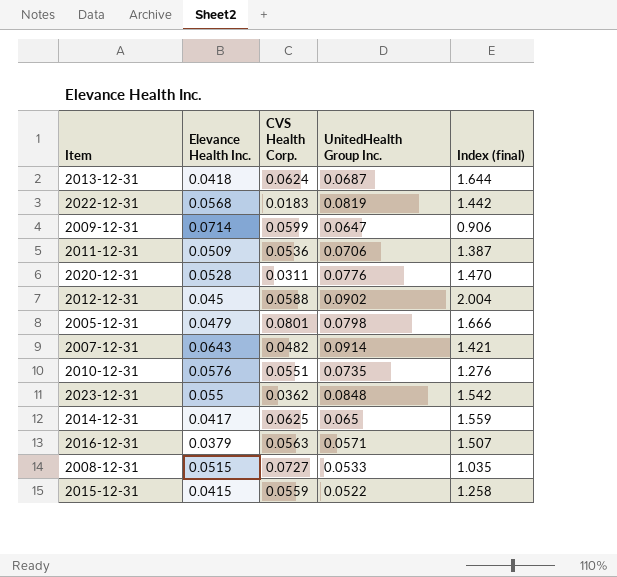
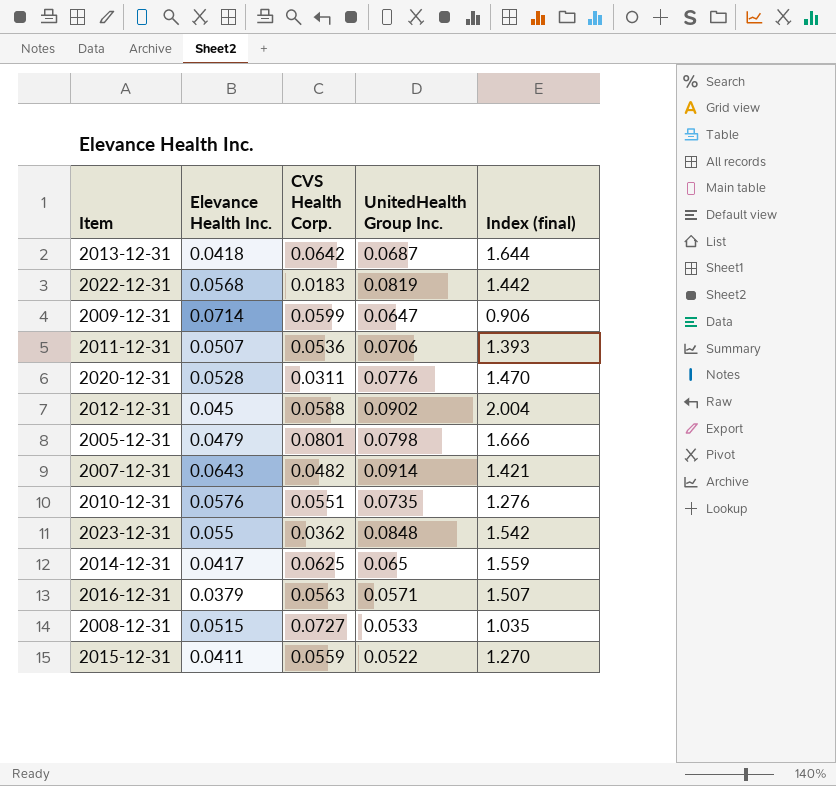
2013-12-31 | CVS Health Corp.: 0.0624 -> 0.0642
2011-12-31 | Elevance Health Inc.: 0.0509 -> 0.0507
2011-12-31 | Index (final): 1.387 -> 1.393
2015-12-31 | Elevance Health Inc.: 0.0415 -> 0.0411
2015-12-31 | Index (final): 1.258 -> 1.270

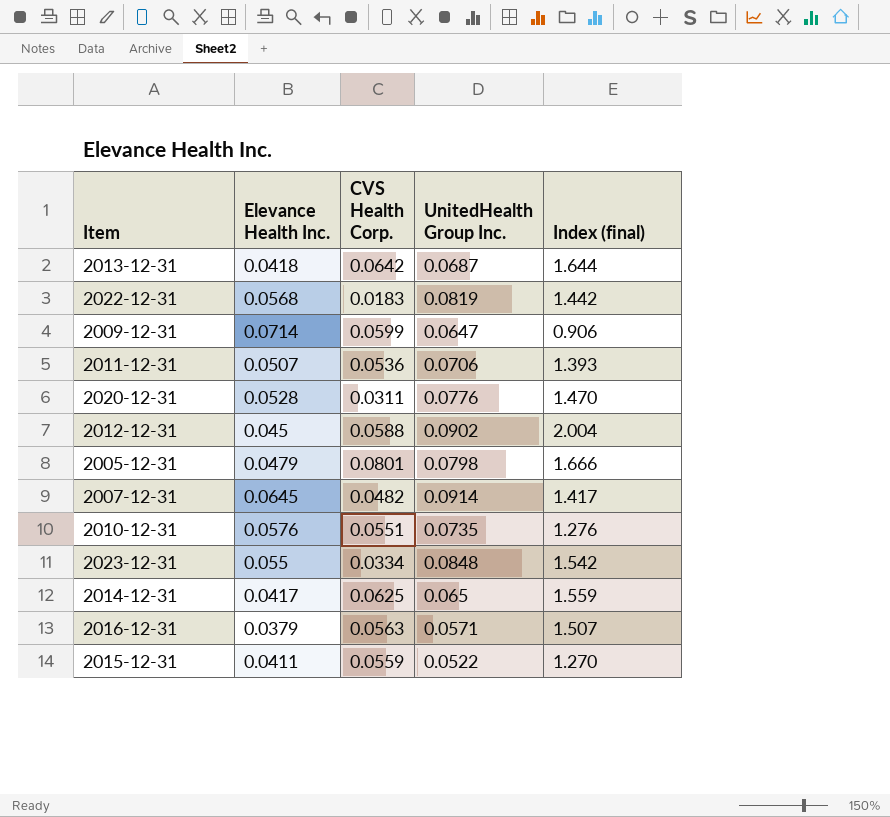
row 2008-12-31: 0.0515 | 0.0727 | 0.0533 | 1.035 -> none
2007-12-31 | Elevance Health Inc.: 0.0643 -> 0.0645
2007-12-31 | Index (final): 1.421 -> 1.417
2023-12-31 | CVS Health Corp.: 0.0362 -> 0.0334

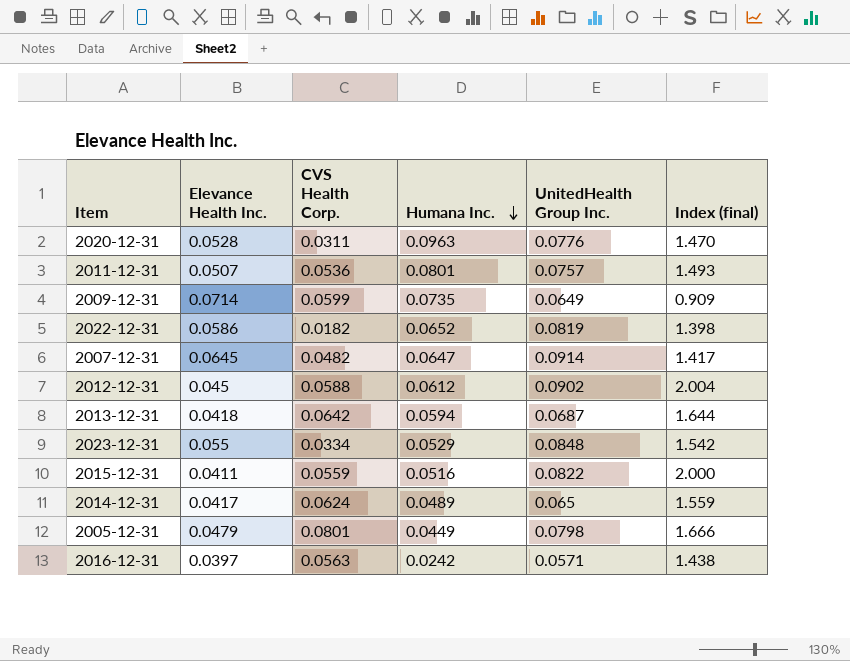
row order: none -> Humana Inc. descending
column Humana Inc. | position: none -> 4
row 2010-12-31: 0.0576 | 0.0551 | 0.0735 | 1.276 -> none
2011-12-31 | UnitedHealth Group Inc.: 0.0706 -> 0.0757
2011-12-31 | Index (final): 1.393 -> 1.493
2009-12-31 | UnitedHealth Group Inc.: 0.0647 -> 0.0649
2009-12-31 | Index (final): 0.906 -> 0.909
2022-12-31 | Elevance Health Inc.: 0.0568 -> 0.0586
2022-12-31 | CVS Health Corp.: 0.0183 -> 0.0182
2022-12-31 | Index (final): 1.442 -> 1.398
2015-12-31 | UnitedHealth Group Inc.: 0.0522 -> 0.0822
2015-12-31 | Index (final): 1.270 -> 2.000
2014-12-31 | CVS Health Corp.: 0.0625 -> 0.0624
2016-12-31 | Elevance Health Inc.: 0.0379 -> 0.0397
2016-12-31 | Index (final): 1.507 -> 1.438

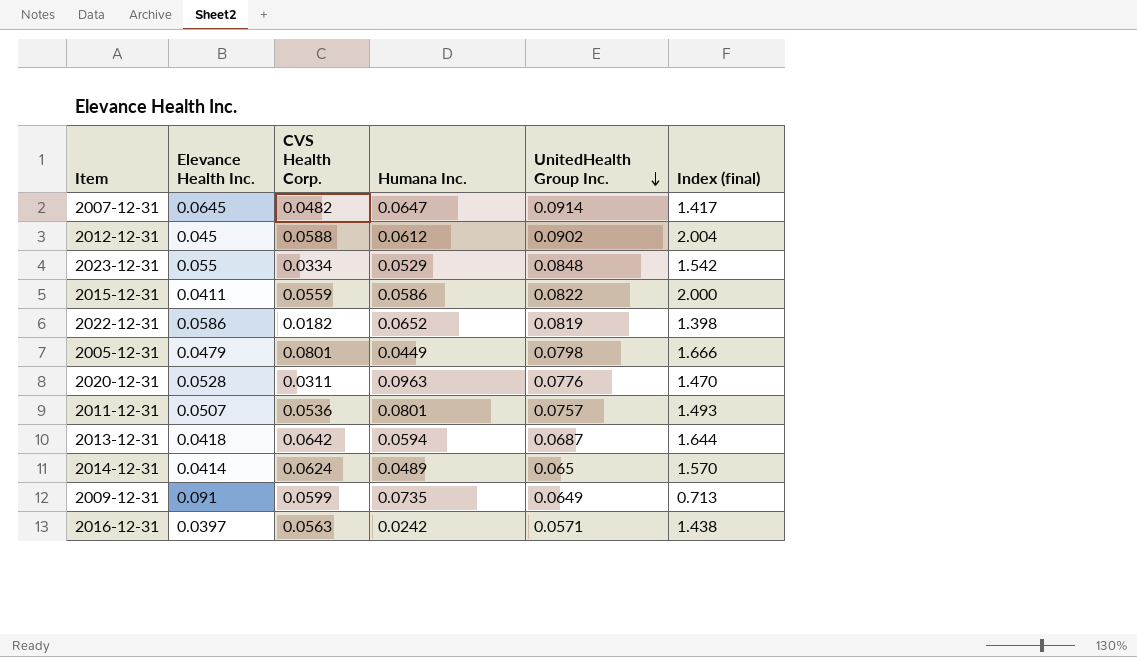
row order: Humana Inc. descending -> UnitedHealth Group Inc. descending
2015-12-31 | Humana Inc.: 0.0516 -> 0.0586
2014-12-31 | Elevance Health Inc.: 0.0417 -> 0.0414
2014-12-31 | Index (final): 1.559 -> 1.570
2009-12-31 | Elevance Health Inc.: 0.0714 -> 0.091
2009-12-31 | Index (final): 0.909 -> 0.713

